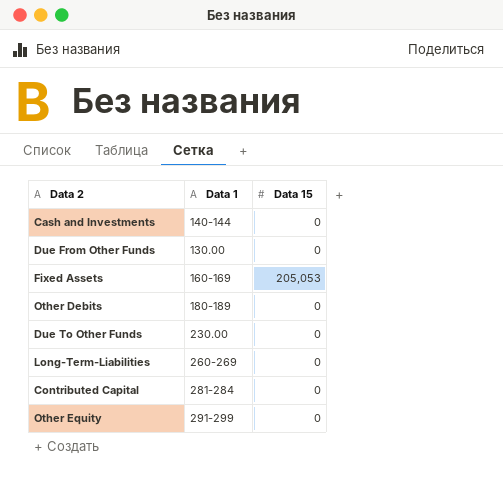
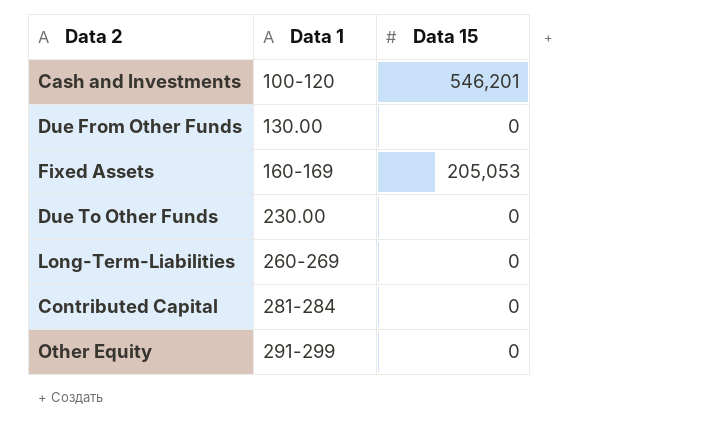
row Other Debits: 180-189 | 0 -> none
Cash and Investments | Data 1: 140-144 -> 100-120
Cash and Investments | Data 15: 0 -> 546,201

